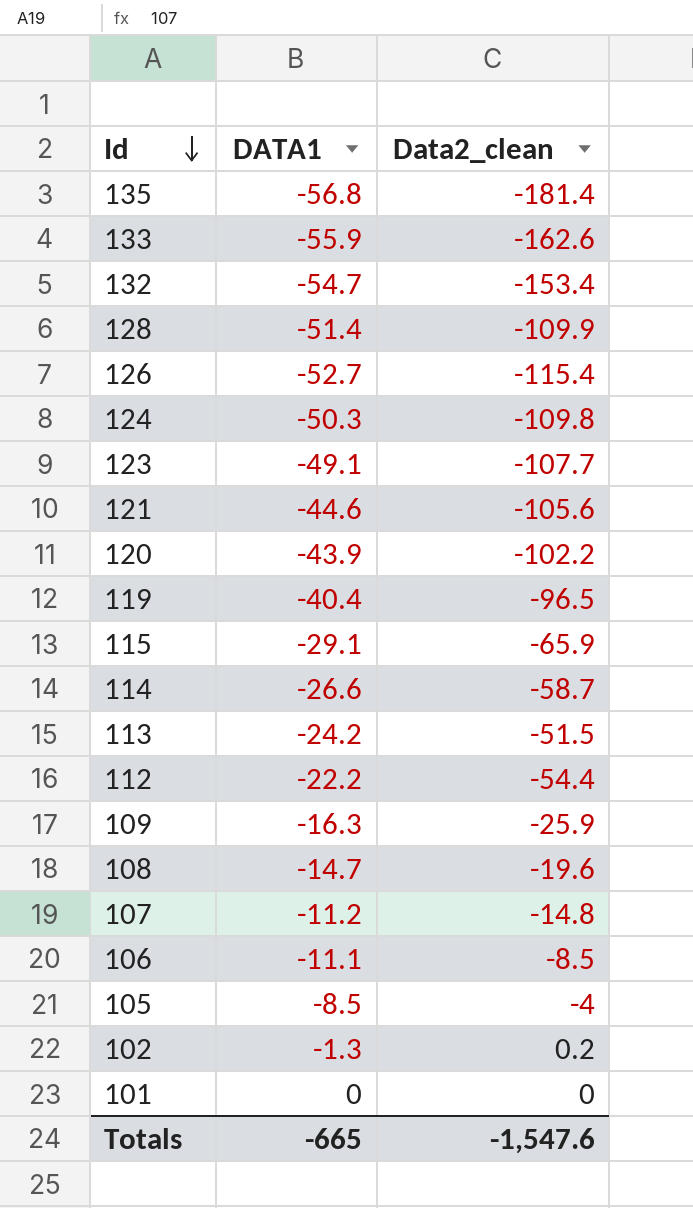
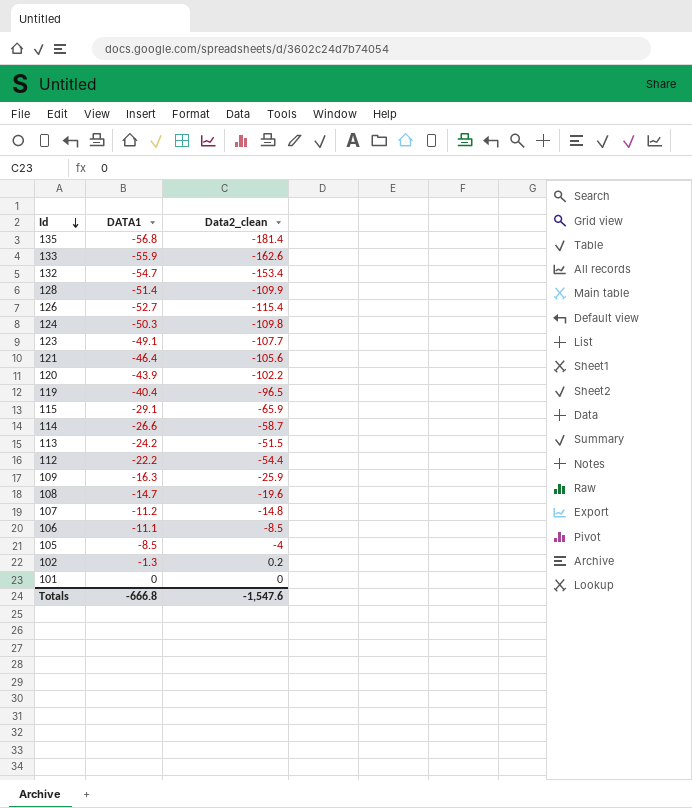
121 | DATA1: -44.6 -> -46.4
Totals | DATA1: -665 -> -666.8

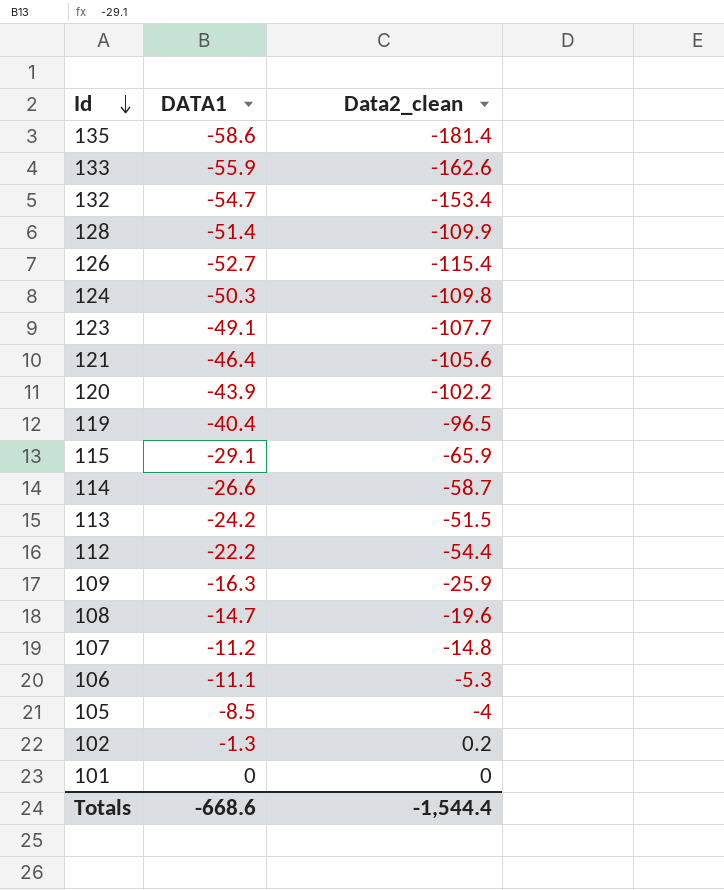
135 | DATA1: -56.8 -> -58.6
106 | Data2_clean: -8.5 -> -5.3
Totals | DATA1: -666.8 -> -668.6
Totals | Data2_clean: -1,547.6 -> -1,544.4

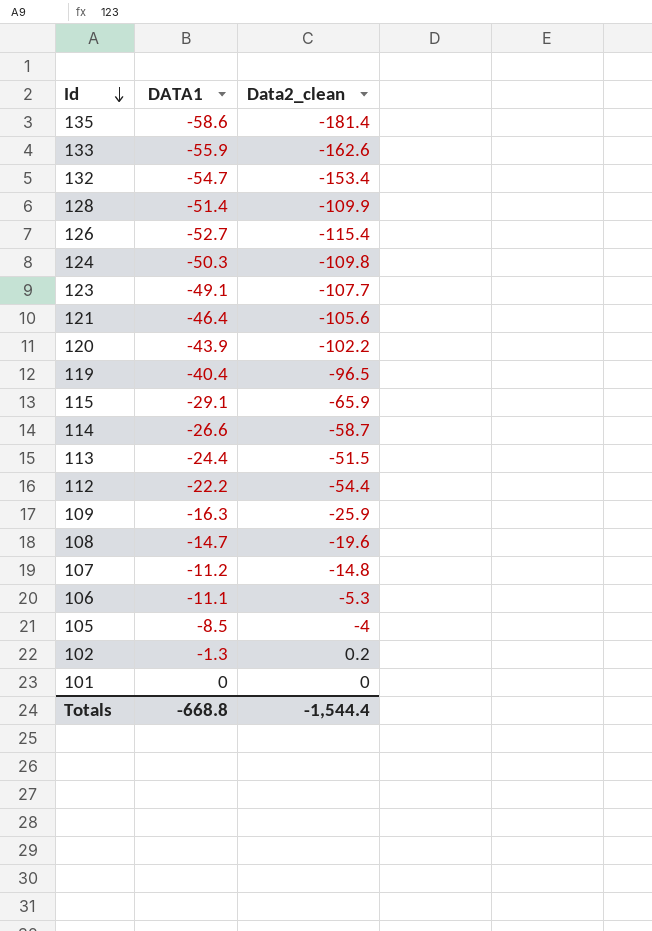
113 | DATA1: -24.2 -> -24.4
Totals | DATA1: -668.6 -> -668.8

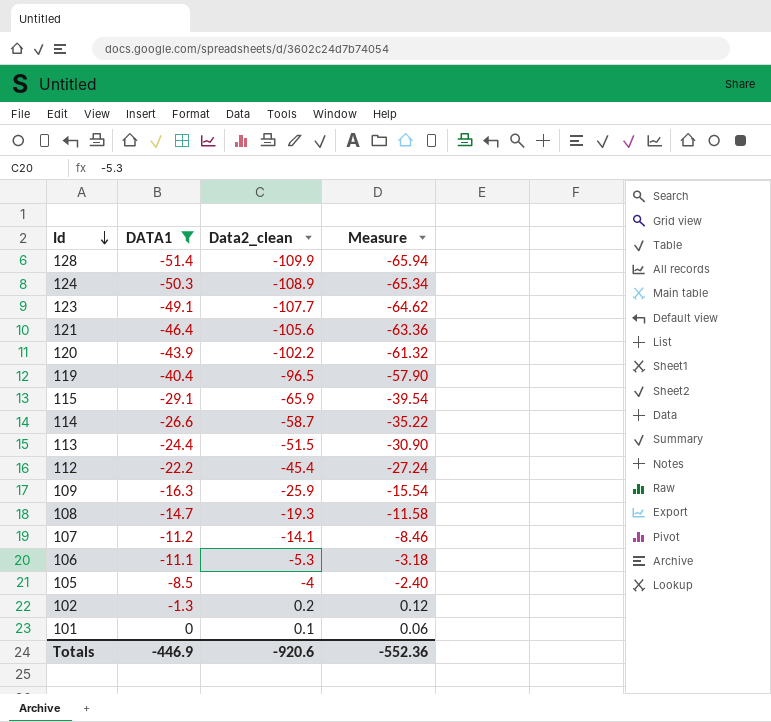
filter: none -> DATA1 >= -51.4
column Measure | formula: none -> [Data2_clean] * 0.6
124 | Data2_clean: -109.8 -> -108.9
112 | Data2_clean: -54.4 -> -45.4
108 | Data2_clean: -19.6 -> -19.3
107 | Data2_clean: -14.8 -> -14.1
101 | Data2_clean: 0 -> 0.1
Totals | DATA1: -668.8 -> -446.9
Totals | Data2_clean: -1,544.4 -> -920.6

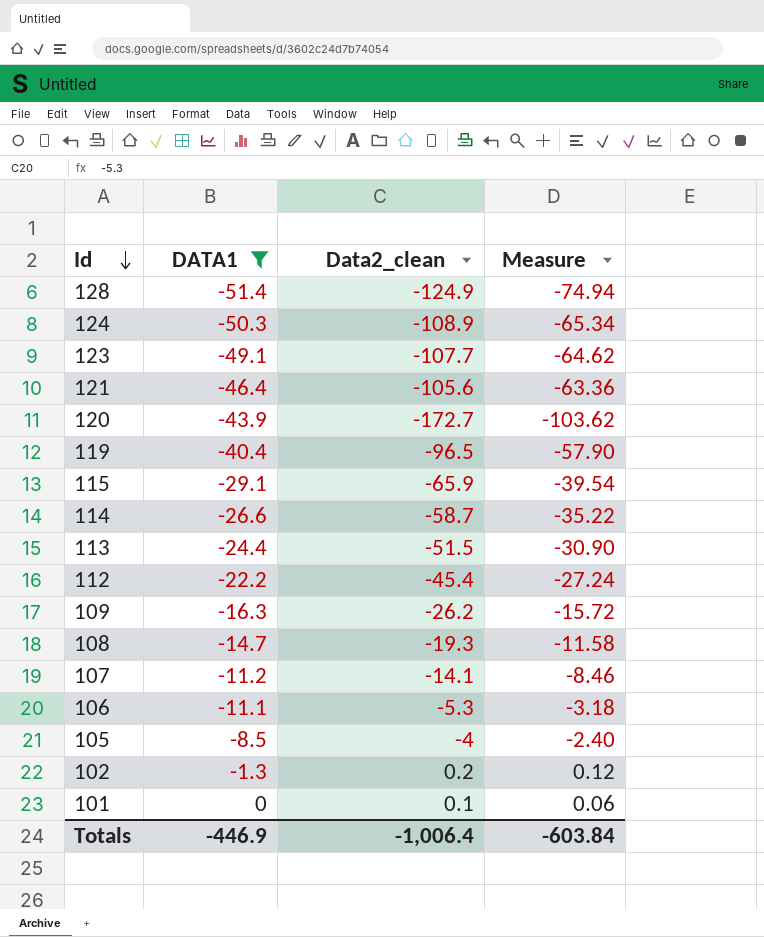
128 | Data2_clean: -109.9 -> -124.9
128 | Measure: -65.94 -> -74.94
120 | Data2_clean: -102.2 -> -172.7
120 | Measure: -61.32 -> -103.62
109 | Data2_clean: -25.9 -> -26.2
109 | Measure: -15.54 -> -15.72
Totals | Data2_clean: -920.6 -> -1,006.4
Totals | Measure: -552.36 -> -603.84

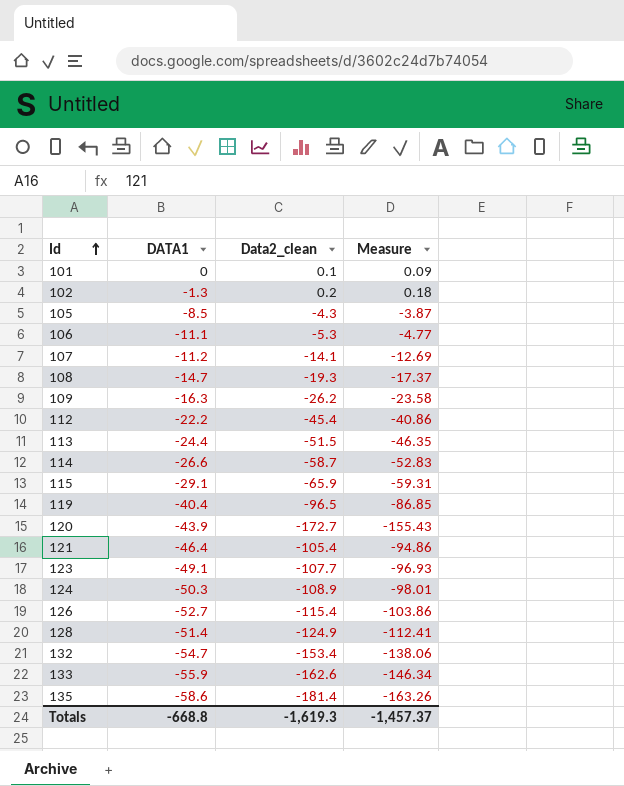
filter: DATA1 >= -51.4 -> none
row order: Id descending -> Id ascending
column Measure | formula: [Data2_clean] * 0.6 -> [Data2_clean] * 0.9
105 | Data2_clean: -4 -> -4.3
121 | Data2_clean: -105.6 -> -105.4
Totals | DATA1: -446.9 -> -668.8
Totals | Data2_clean: -1,006.4 -> -1,619.3
Totals | Measure: -603.84 -> -1,457.37

